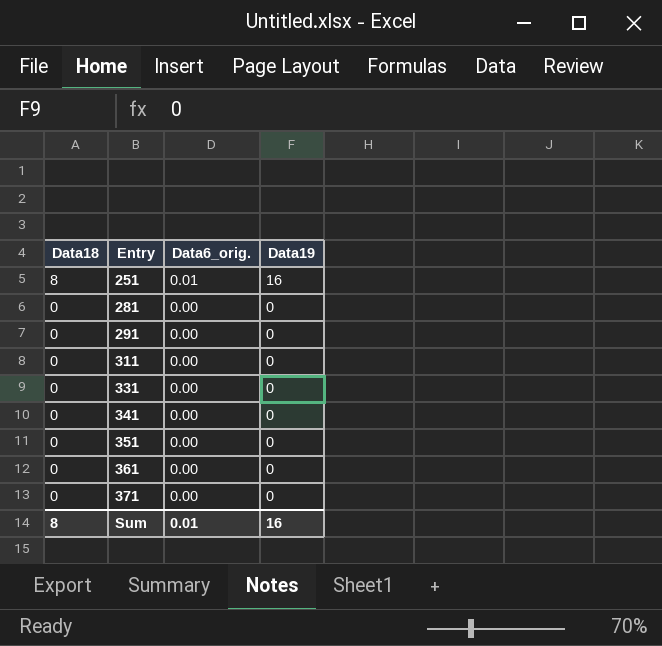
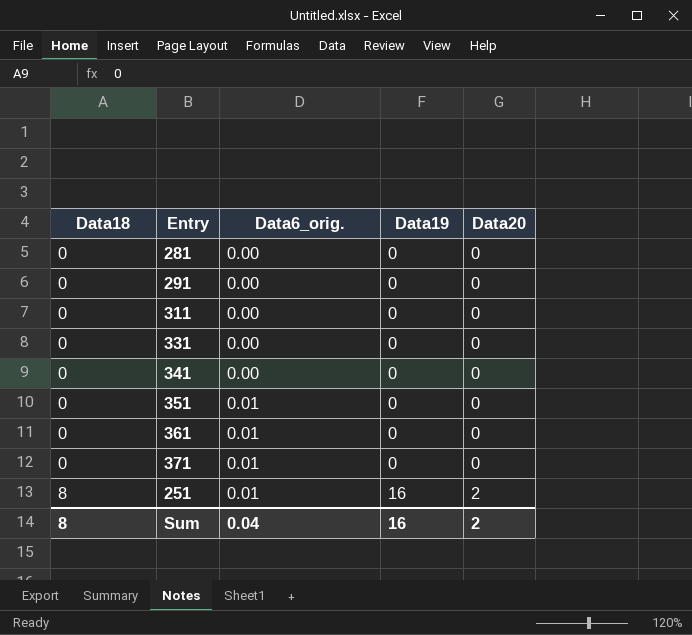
row order: Data18 descending -> Data18 ascending
column Data20 | position: none -> 5
351 | Data6_orig.: 0.00 -> 0.01
361 | Data6_orig.: 0.00 -> 0.01
371 | Data6_orig.: 0.00 -> 0.01
Sum | Data6_orig.: 0.01 -> 0.04

